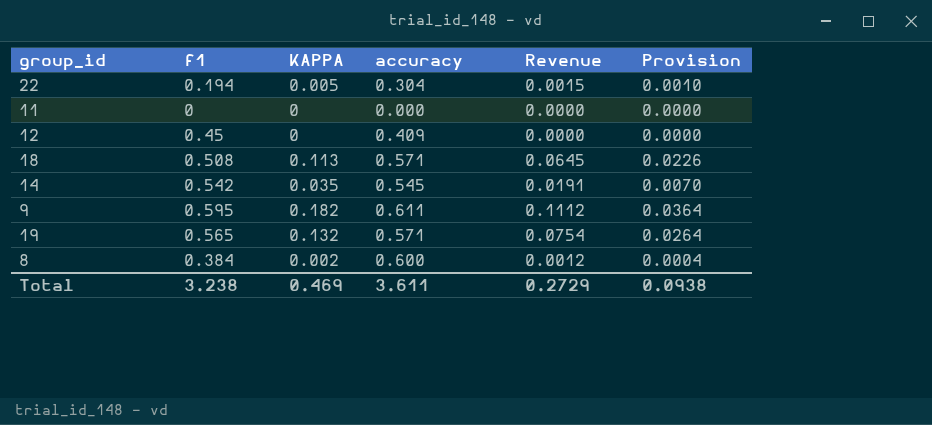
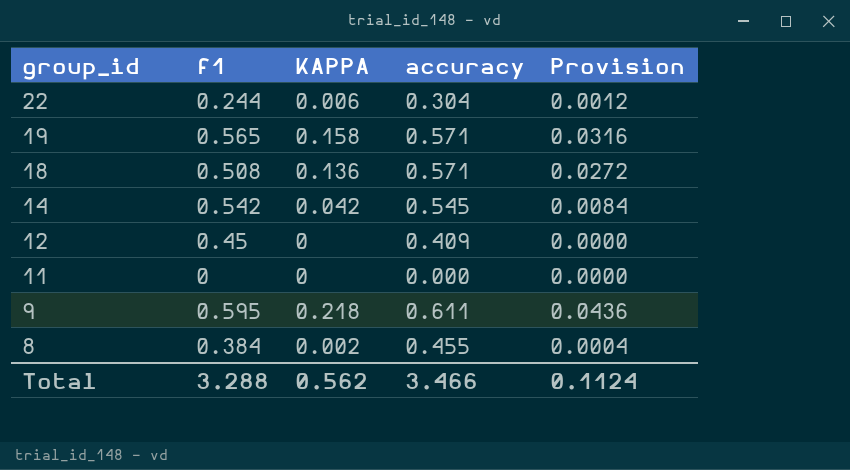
row order: none -> group_id descending
column Revenue | formula: [KAPPA] * [accuracy] -> none
22 | f1: 0.194 -> 0.244
22 | KAPPA: 0.005 -> 0.006
22 | Provision: 0.0010 -> 0.0012
19 | KAPPA: 0.132 -> 0.158
19 | Provision: 0.0264 -> 0.0316
18 | KAPPA: 0.113 -> 0.136
18 | Provision: 0.0226 -> 0.0272
14 | KAPPA: 0.035 -> 0.042
14 | Provision: 0.0070 -> 0.0084
9 | KAPPA: 0.182 -> 0.218
9 | Provision: 0.0364 -> 0.0436
8 | accuracy: 0.600 -> 0.455
Total | f1: 3.238 -> 3.288
Total | KAPPA: 0.469 -> 0.562
Total | accuracy: 3.611 -> 3.466
Total | Provision: 0.0938 -> 0.1124

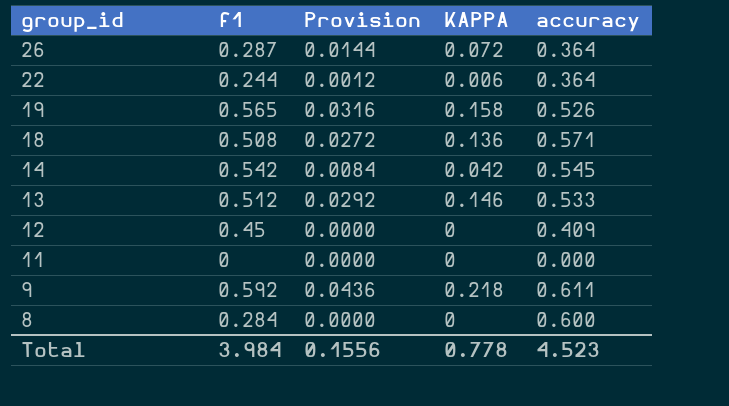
column Provision | position: 5 -> 3
row 26: none -> 0.287 | 0.0144 | 0.072 | 0.364
22 | accuracy: 0.304 -> 0.364
19 | accuracy: 0.571 -> 0.526
row 13: none -> 0.512 | 0.0292 | 0.146 | 0.533
9 | f1: 0.595 -> 0.592
8 | f1: 0.384 -> 0.284
8 | Provision: 0.0004 -> 0.0000
8 | KAPPA: 0.002 -> 0
8 | accuracy: 0.455 -> 0.600
Total | f1: 3.288 -> 3.984
Total | Provision: 0.1124 -> 0.1556
Total | KAPPA: 0.562 -> 0.778
Total | accuracy: 3.466 -> 4.523

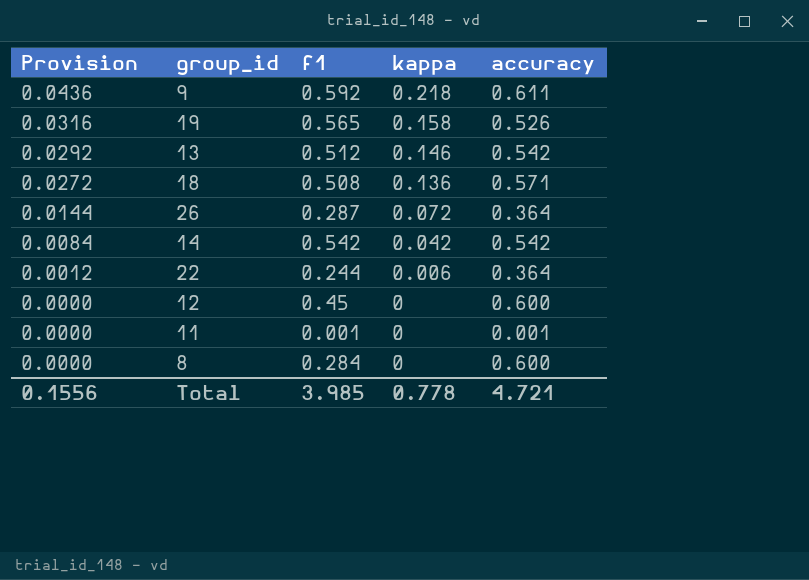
row order: group_id descending -> Provision descending
column Provision | position: 3 -> 1
column name: KAPPA -> kappa
13 | accuracy: 0.533 -> 0.542
14 | accuracy: 0.545 -> 0.542
12 | accuracy: 0.409 -> 0.600
11 | f1: 0 -> 0.001
11 | accuracy: 0.000 -> 0.001
Total | f1: 3.984 -> 3.985
Total | accuracy: 4.523 -> 4.721

